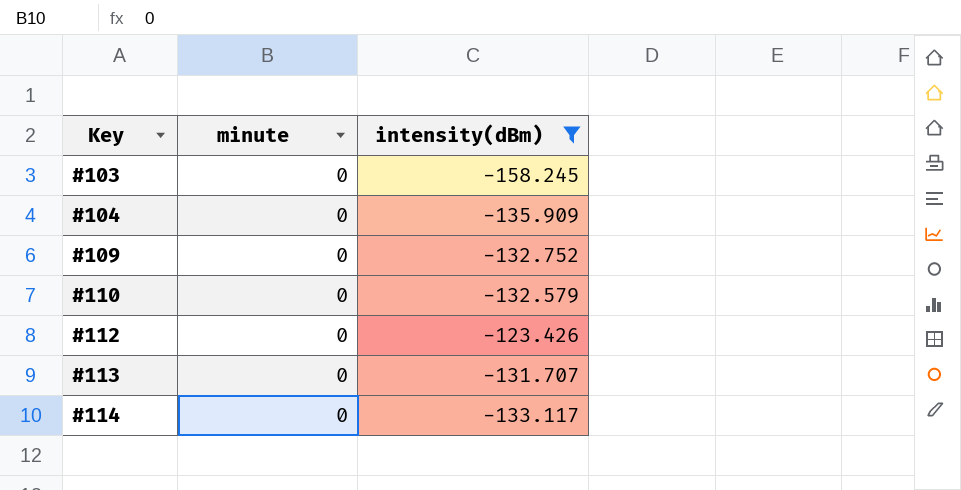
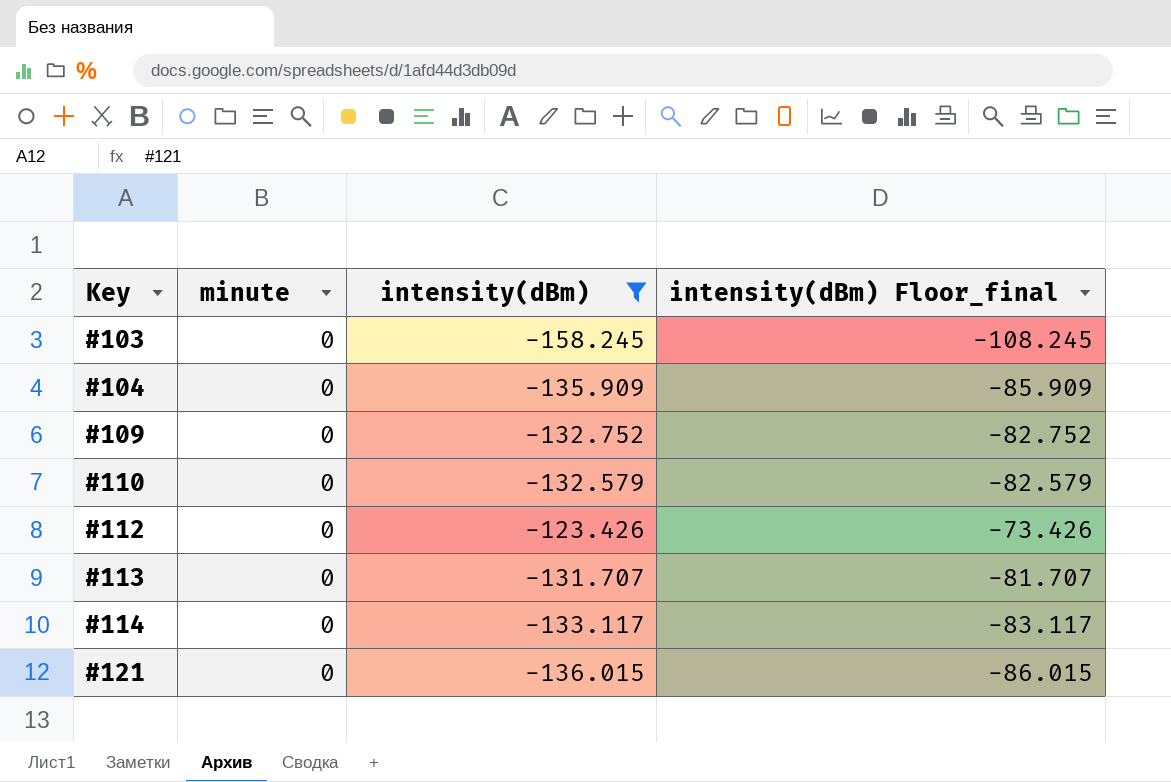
column intensity(dBm) Floor_final | formula: none -> [intensity(dBm)] + 50
row #121: none -> 0 | -136.015 | -86.015

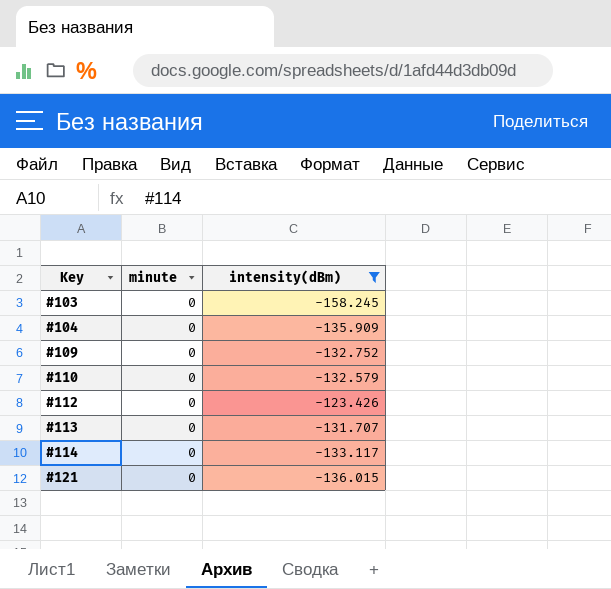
column intensity(dBm) Floor_final | formula: [intensity(dBm)] + 50 -> none

